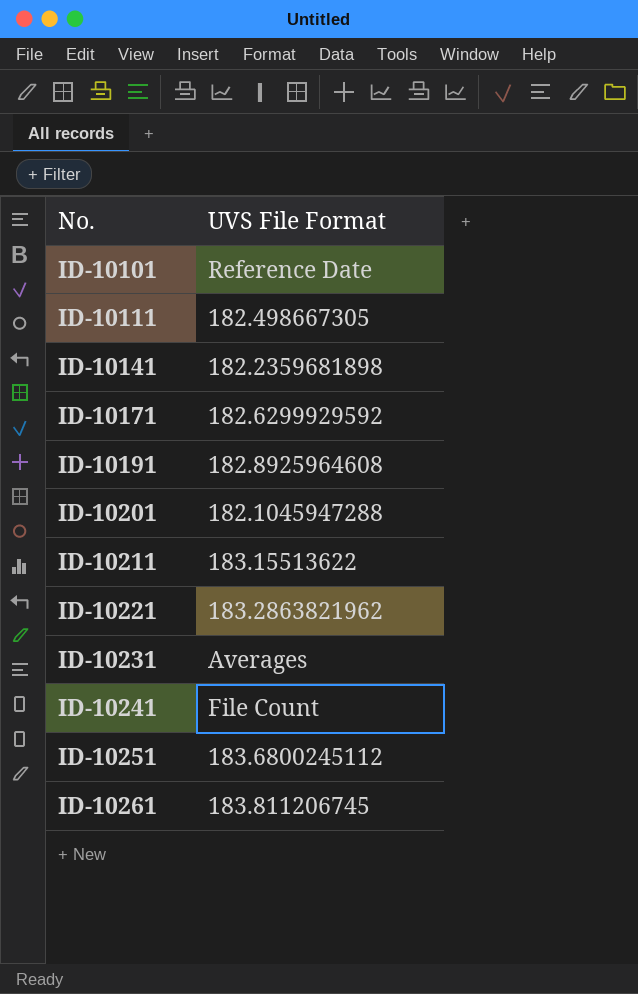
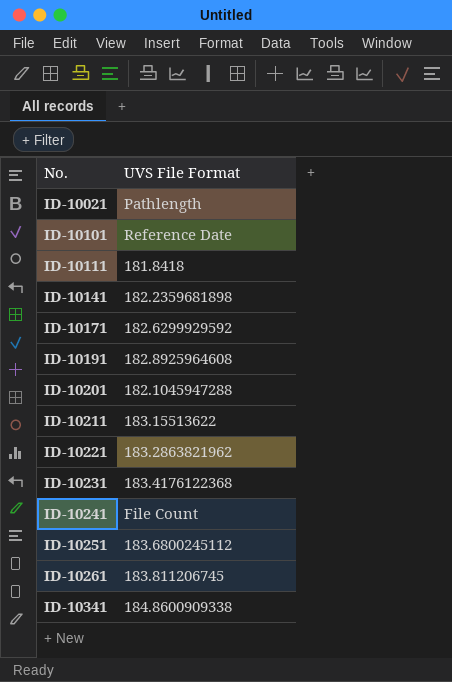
row ID-10021: none -> Pathlength
ID-10111 | UVS File Format: 182.498667305 -> 181.8418
ID-10231 | UVS File Format: Averages -> 183.4176122368
row ID-10341: none -> 184.8600909338

